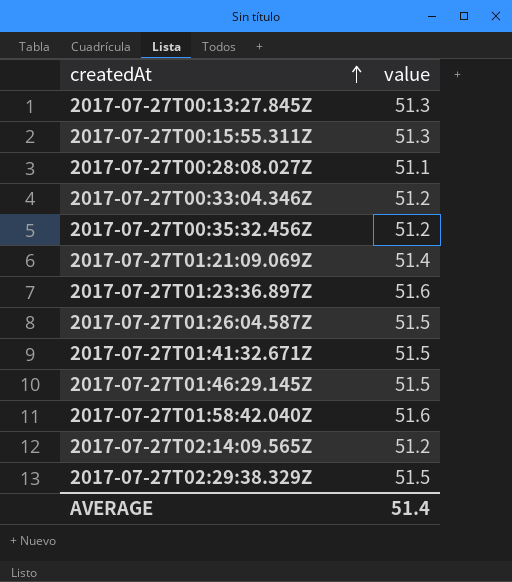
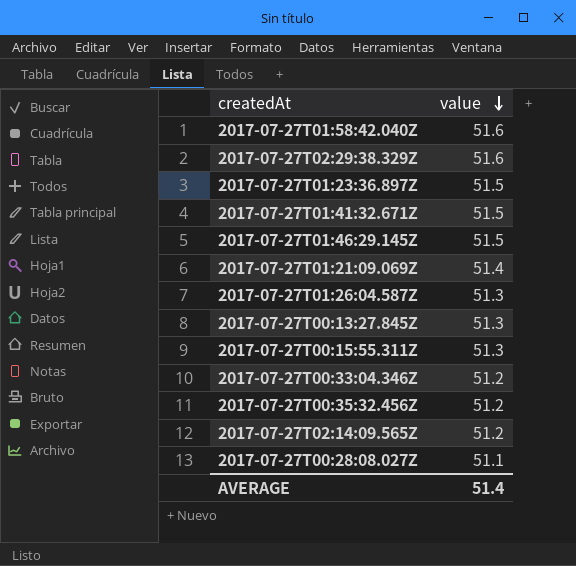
row order: createdAt ascending -> value descending
2017-07-27T02:29:38.329Z | value: 51.5 -> 51.6
2017-07-27T01:23:36.897Z | value: 51.6 -> 51.5
2017-07-27T01:26:04.587Z | value: 51.5 -> 51.3

